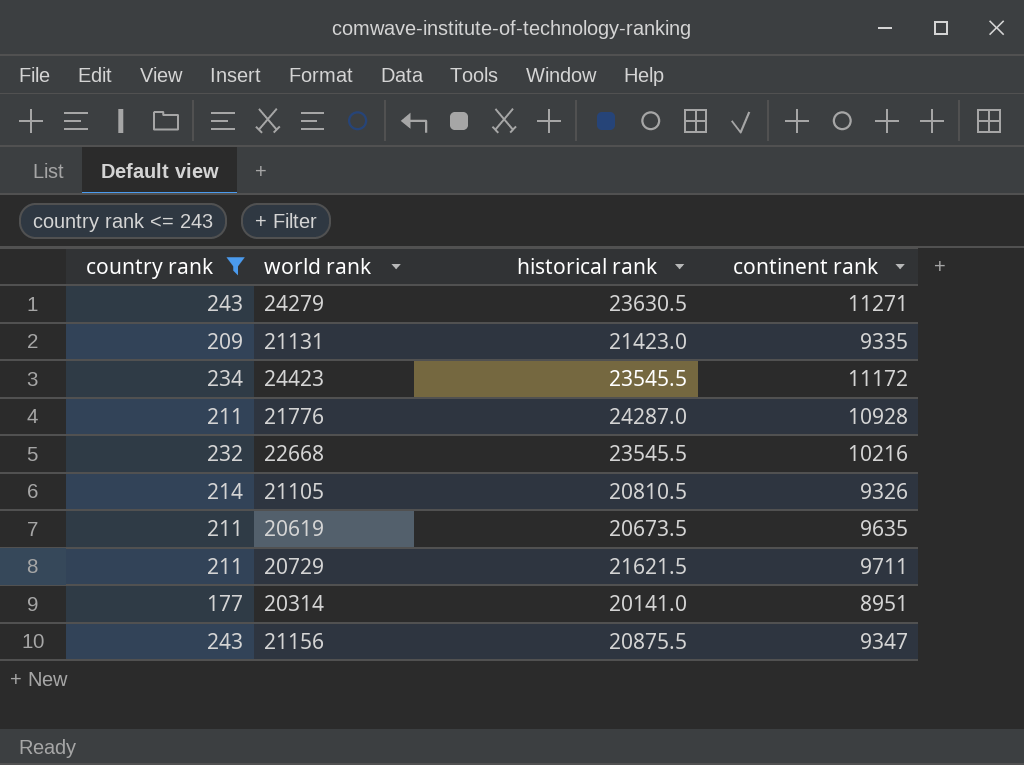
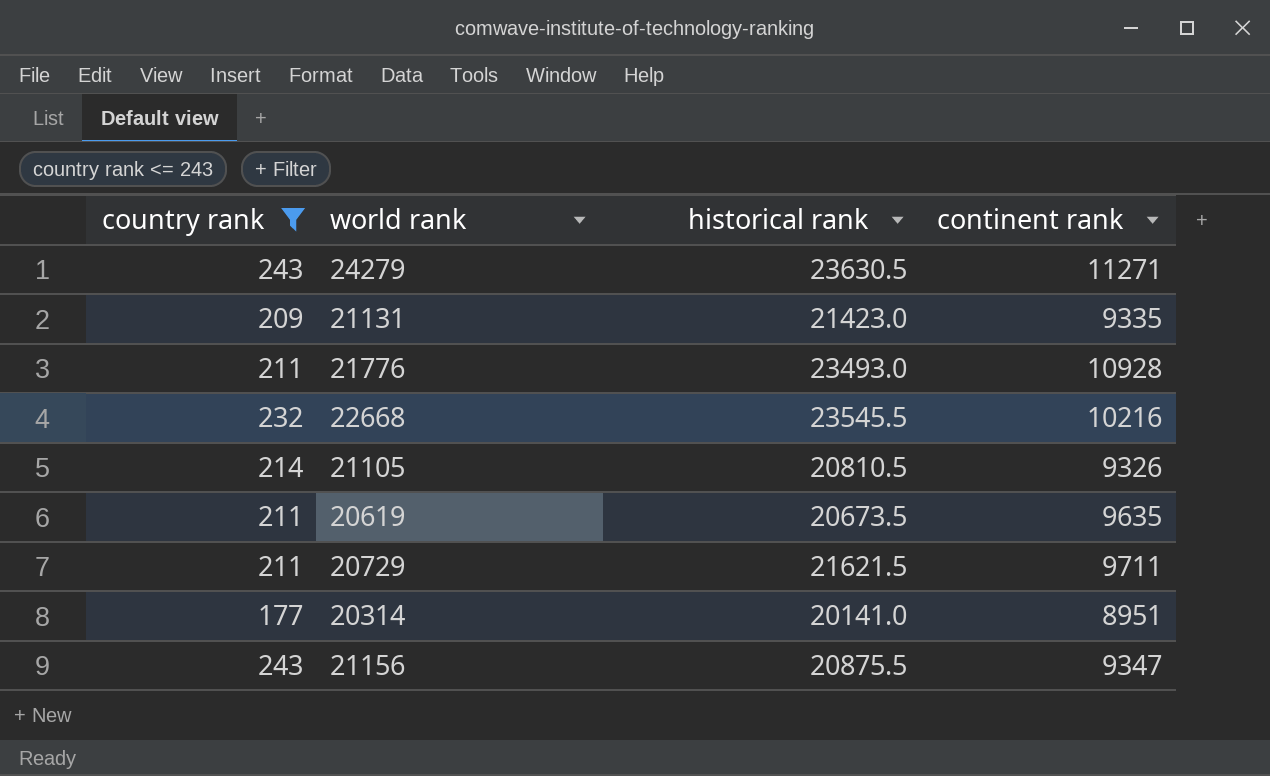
row 24423: 234 | 23545.5 | 11172 -> none
21776 | historical rank: 24287.0 -> 23493.0

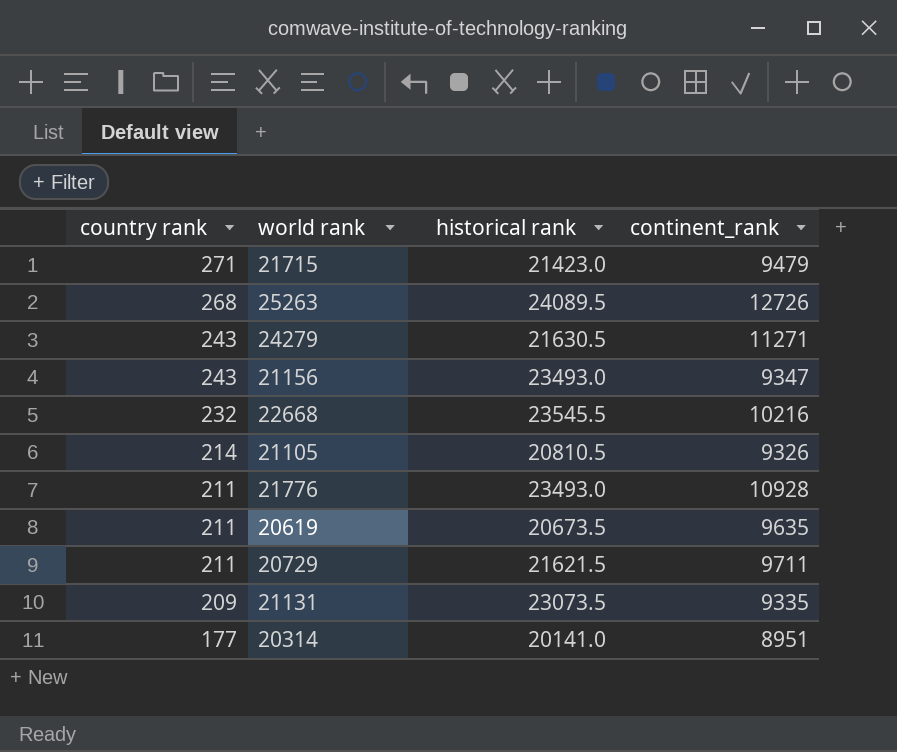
filter: country rank <= 243 -> none
row order: none -> country rank descending
column name: continent rank -> continent_rank
24279 | historical rank: 23630.5 -> 21630.5
21156 | historical rank: 20875.5 -> 23493.0
21131 | historical rank: 21423.0 -> 23073.5

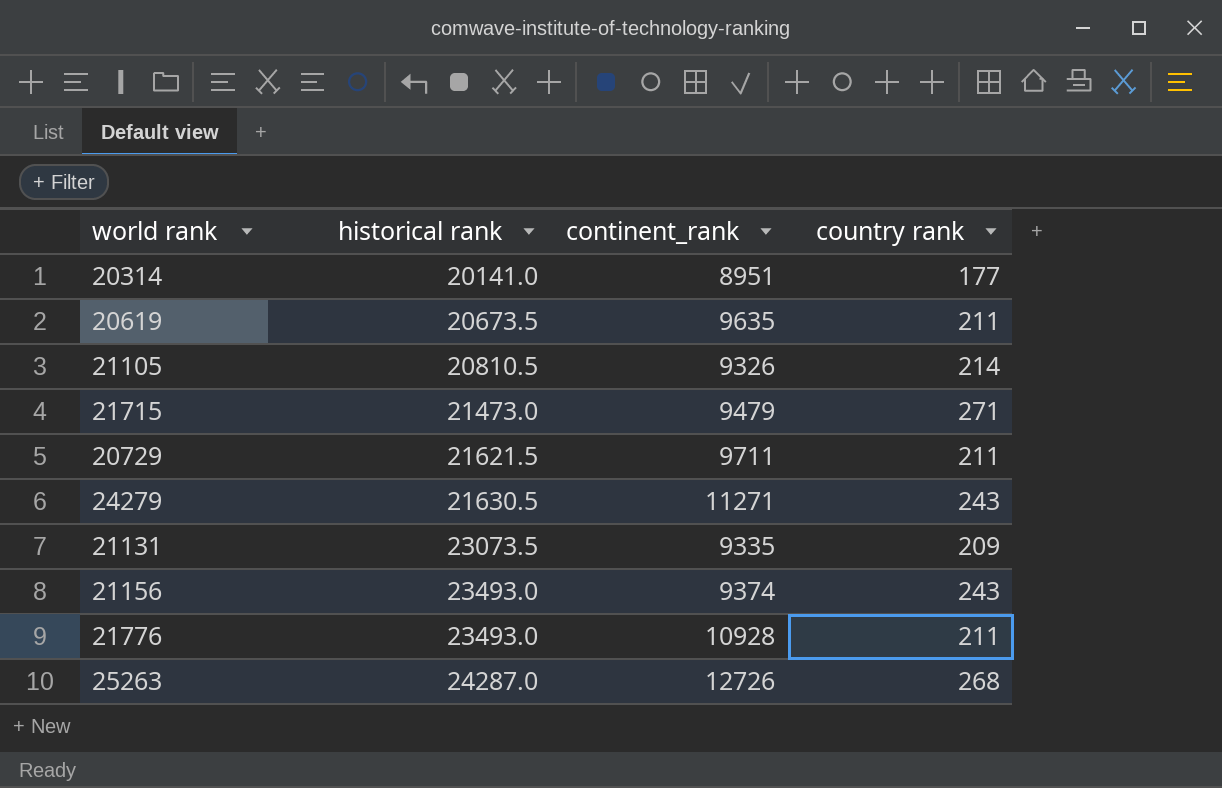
row order: country rank descending -> historical rank ascending
column country rank | position: 1 -> 4
row 22668: 232 | 23545.5 | 10216 -> none
21715 | historical rank: 21423.0 -> 21473.0
21156 | continent_rank: 9347 -> 9374
25263 | historical rank: 24089.5 -> 24287.0

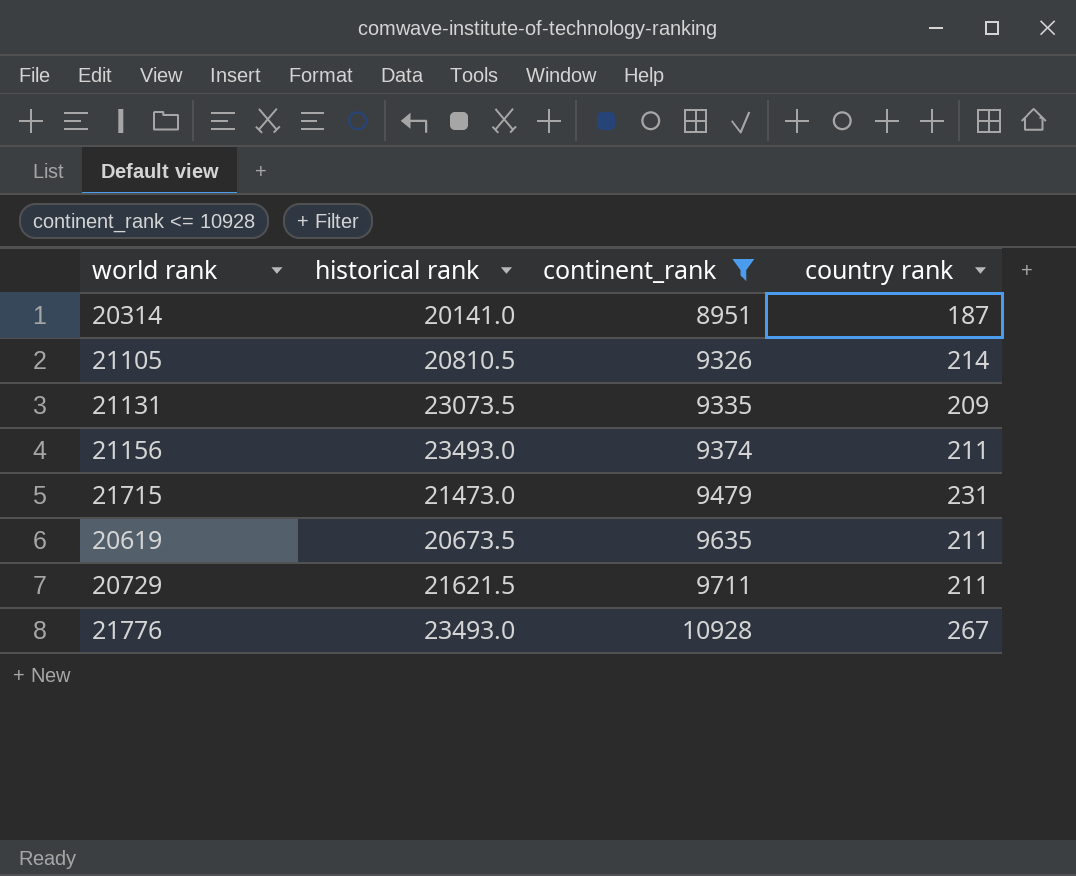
filter: none -> continent_rank <= 10928
row order: historical rank ascending -> continent_rank ascending
20314 | country rank: 177 -> 187
21156 | country rank: 243 -> 211
21715 | country rank: 271 -> 231
21776 | country rank: 211 -> 267

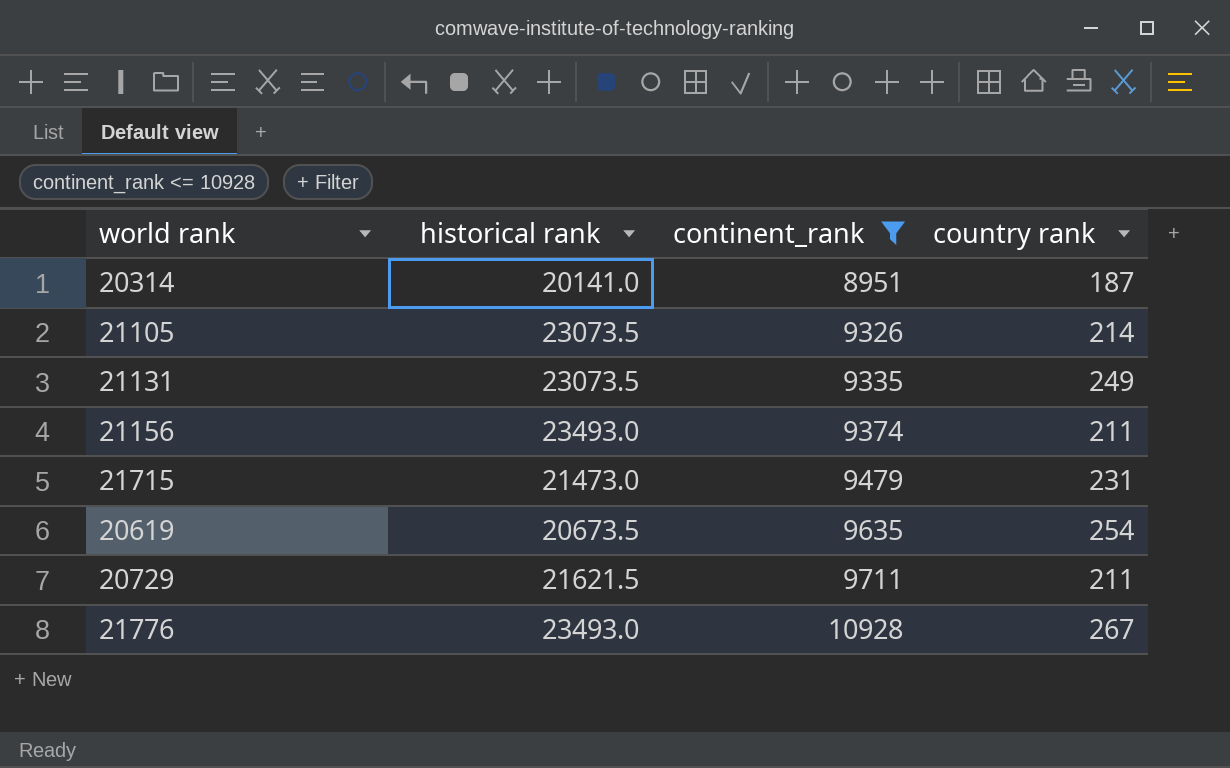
21105 | historical rank: 20810.5 -> 23073.5
21131 | country rank: 209 -> 249
20619 | country rank: 211 -> 254

